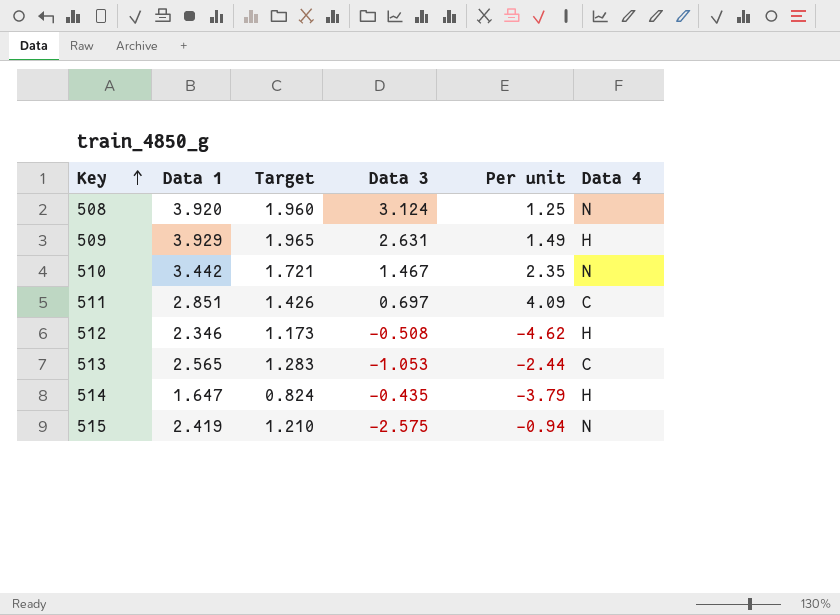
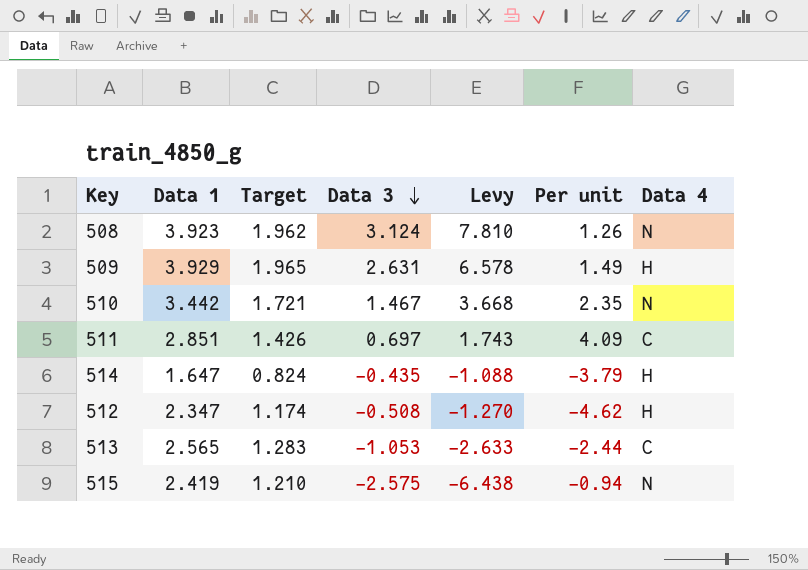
row order: Key ascending -> Data 3 descending
column Levy | formula: none -> [Data 3] * 2.5
508 | Data 1: 3.920 -> 3.923
508 | Target: 1.960 -> 1.962
508 | Per unit: 1.25 -> 1.26
512 | Data 1: 2.346 -> 2.347
512 | Target: 1.173 -> 1.174

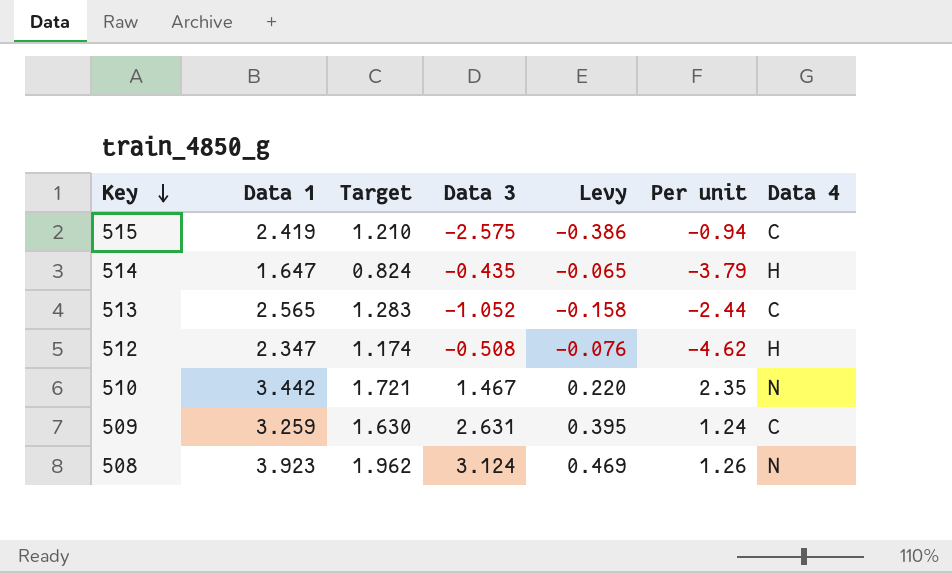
row order: Data 3 descending -> Key descending
column Levy | formula: [Data 3] * 2.5 -> [Data 3] * 0.15
row 511: 2.851 | 1.426 | 0.697 | 1.743 | 4.09 | C -> none
515 | Data 4: N -> C
513 | Data 3: -1.053 -> -1.052
509 | Data 1: 3.929 -> 3.259
509 | Target: 1.965 -> 1.630
509 | Per unit: 1.49 -> 1.24
509 | Data 4: H -> C

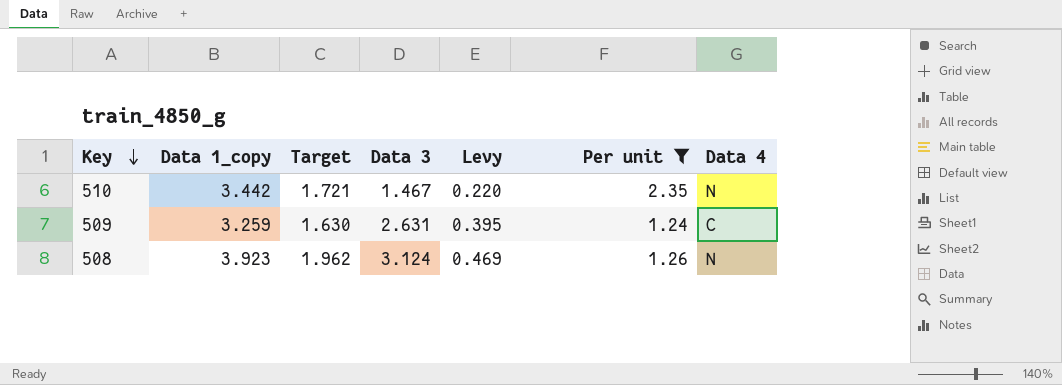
filter: none -> Per unit >= 1.24
column name: Data 1 -> Data 1_copy

